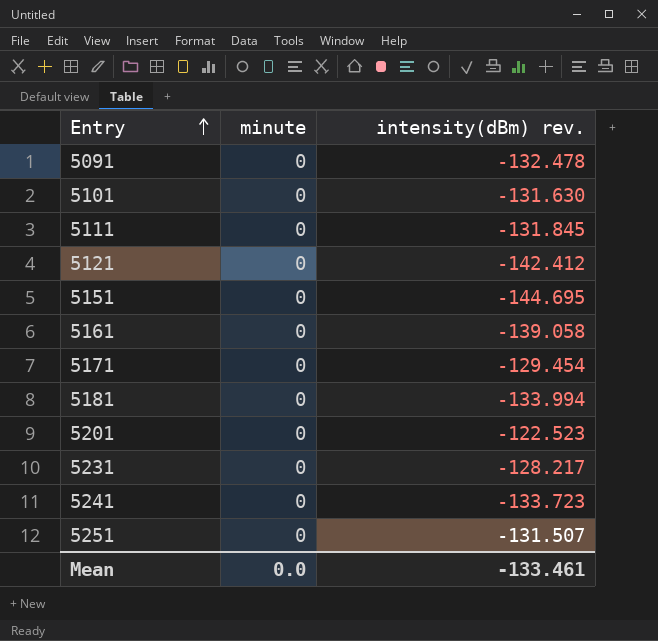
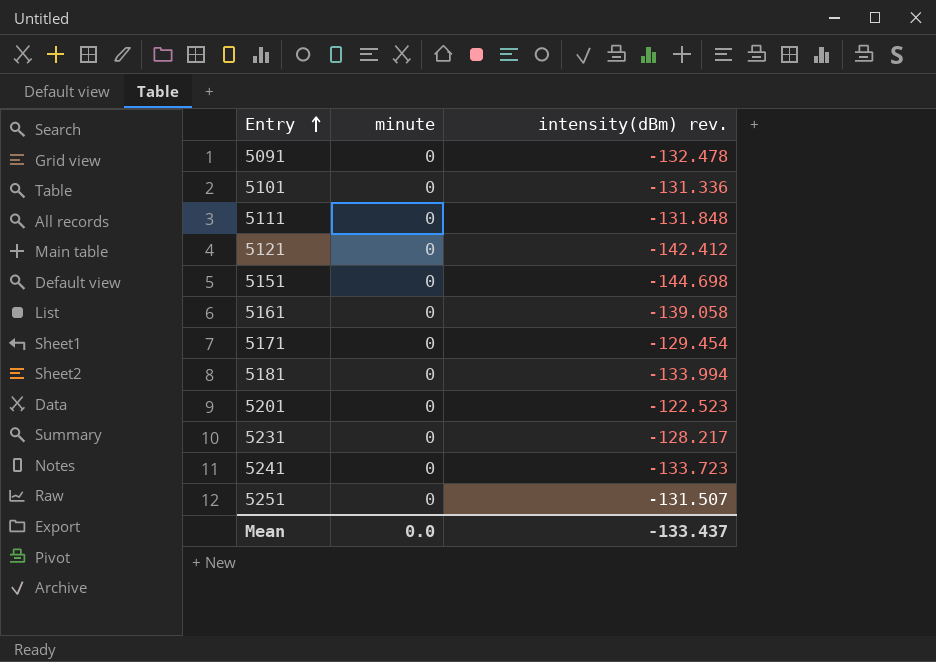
5101 | intensity(dBm) rev.: -131.630 -> -131.336
5111 | intensity(dBm) rev.: -131.845 -> -131.848
5151 | intensity(dBm) rev.: -144.695 -> -144.698
Mean | intensity(dBm) rev.: -133.461 -> -133.437

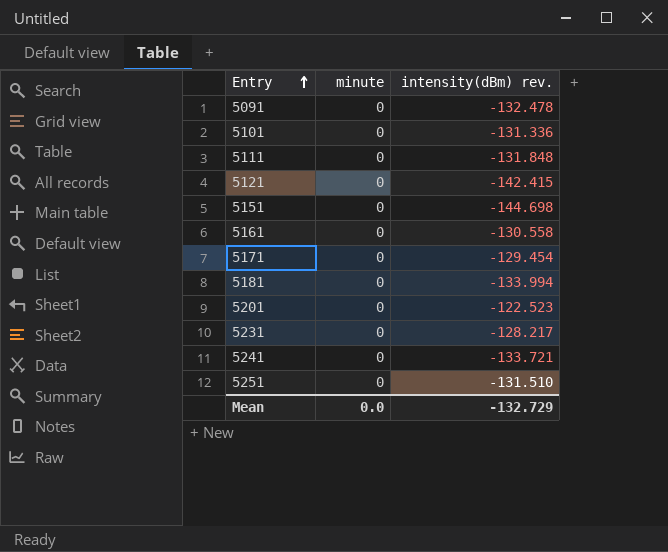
5121 | intensity(dBm) rev.: -142.412 -> -142.415
5161 | intensity(dBm) rev.: -139.058 -> -130.558
5241 | intensity(dBm) rev.: -133.723 -> -133.721
5251 | intensity(dBm) rev.: -131.507 -> -131.510
Mean | intensity(dBm) rev.: -133.437 -> -132.729

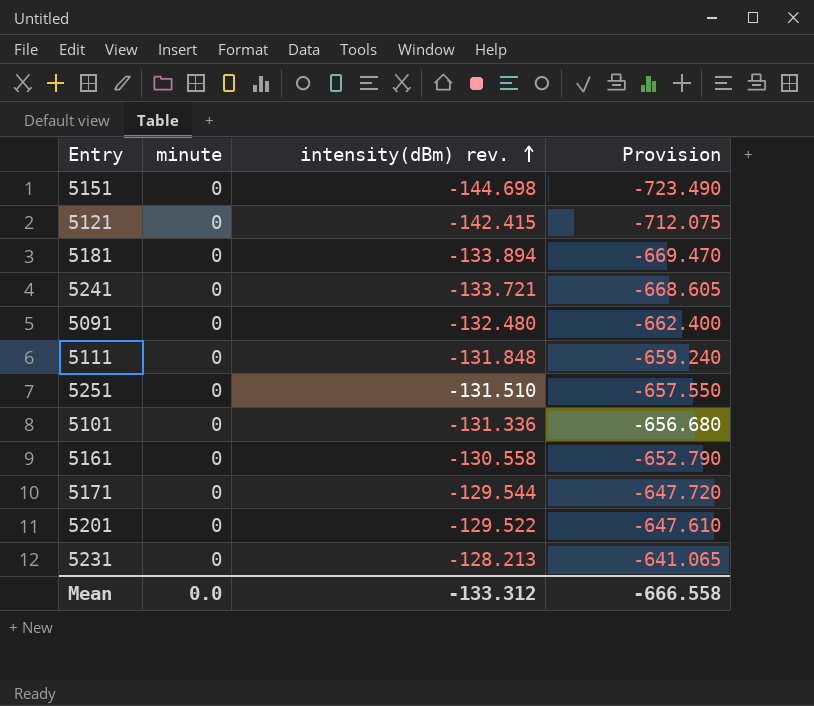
row order: Entry ascending -> intensity(dBm) rev. ascending
column Provision | formula: none -> [intensity(dBm) rev.] * 5
5181 | intensity(dBm) rev.: -133.994 -> -133.894
5091 | intensity(dBm) rev.: -132.478 -> -132.480
5171 | intensity(dBm) rev.: -129.454 -> -129.544
5201 | intensity(dBm) rev.: -122.523 -> -129.522
5231 | intensity(dBm) rev.: -128.217 -> -128.213
Mean | intensity(dBm) rev.: -132.729 -> -133.312

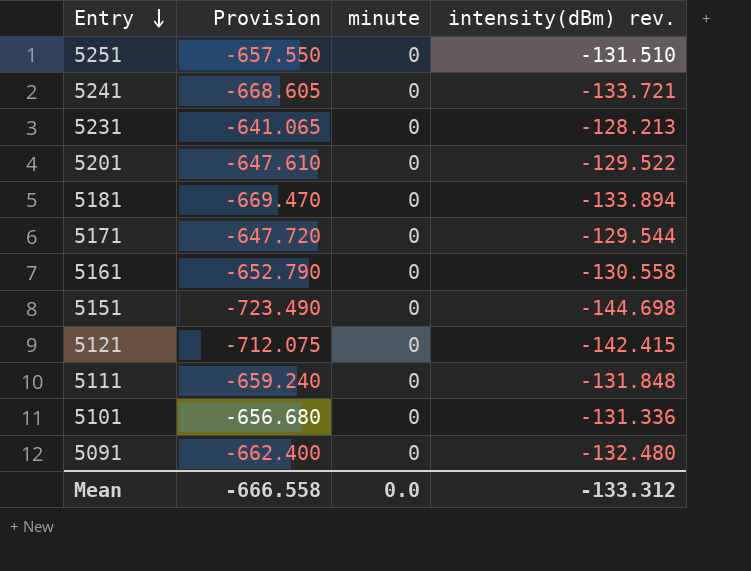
row order: intensity(dBm) rev. ascending -> Entry descending
column Provision | position: 4 -> 2

